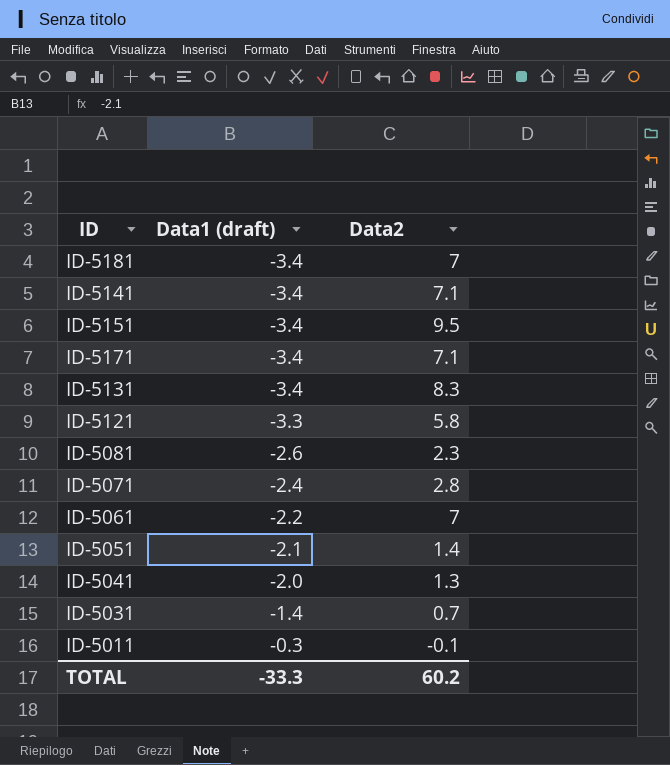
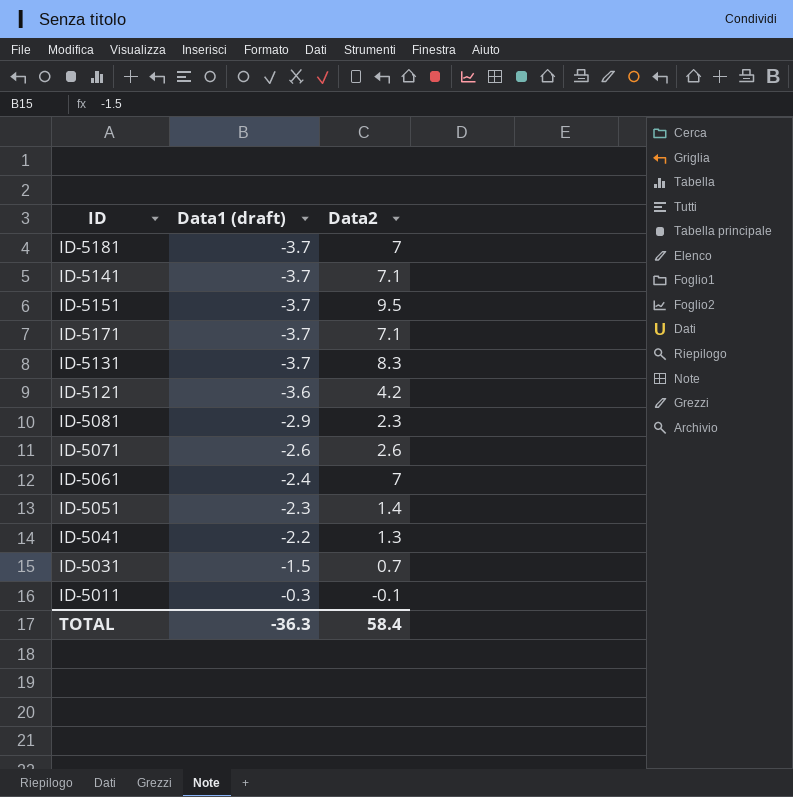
ID-5181 | Data1 (draft): -3.4 -> -3.7
ID-5141 | Data1 (draft): -3.4 -> -3.7
ID-5151 | Data1 (draft): -3.4 -> -3.7
ID-5171 | Data1 (draft): -3.4 -> -3.7
ID-5131 | Data1 (draft): -3.4 -> -3.7
ID-5121 | Data1 (draft): -3.3 -> -3.6
ID-5121 | Data2: 5.8 -> 4.2
ID-5081 | Data1 (draft): -2.6 -> -2.9
ID-5071 | Data1 (draft): -2.4 -> -2.6
ID-5071 | Data2: 2.8 -> 2.6
ID-5061 | Data1 (draft): -2.2 -> -2.4
ID-5051 | Data1 (draft): -2.1 -> -2.3
ID-5041 | Data1 (draft): -2.0 -> -2.2
ID-5031 | Data1 (draft): -1.4 -> -1.5
TOTAL | Data1 (draft): -33.3 -> -36.3
TOTAL | Data2: 60.2 -> 58.4

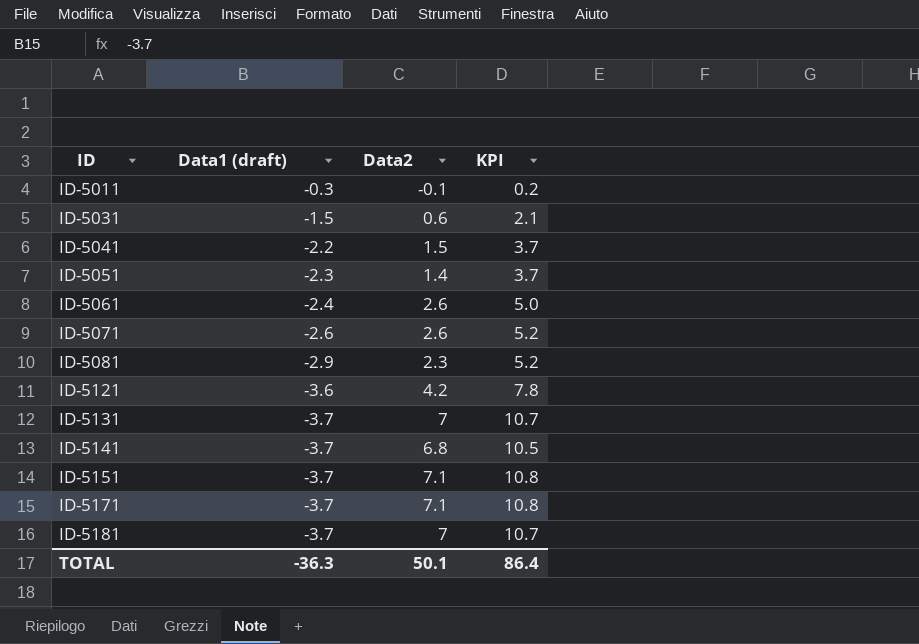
row order: Data1 (draft) ascending -> ID ascending
column KPI | formula: none -> [Data2] - [Data1 (draft)]
ID-5031 | Data2: 0.7 -> 0.6
ID-5041 | Data2: 1.3 -> 1.5
ID-5061 | Data2: 7 -> 2.6
ID-5131 | Data2: 8.3 -> 7
ID-5141 | Data2: 7.1 -> 6.8
ID-5151 | Data2: 9.5 -> 7.1
TOTAL | Data2: 58.4 -> 50.1

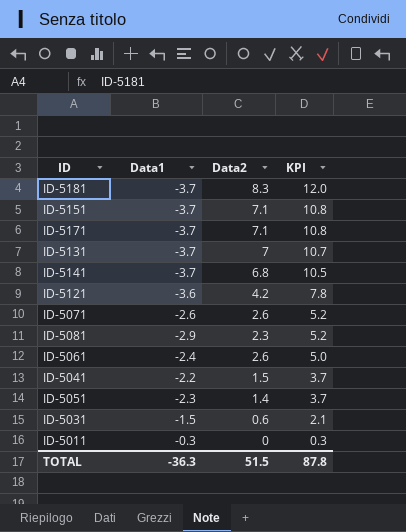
row order: ID ascending -> KPI descending
column name: Data1 (draft) -> Data1
ID-5181 | Data2: 7 -> 8.3
ID-5181 | KPI: 10.7 -> 12.0
ID-5011 | Data2: -0.1 -> 0
ID-5011 | KPI: 0.2 -> 0.3
TOTAL | Data2: 50.1 -> 51.5
TOTAL | KPI: 86.4 -> 87.8

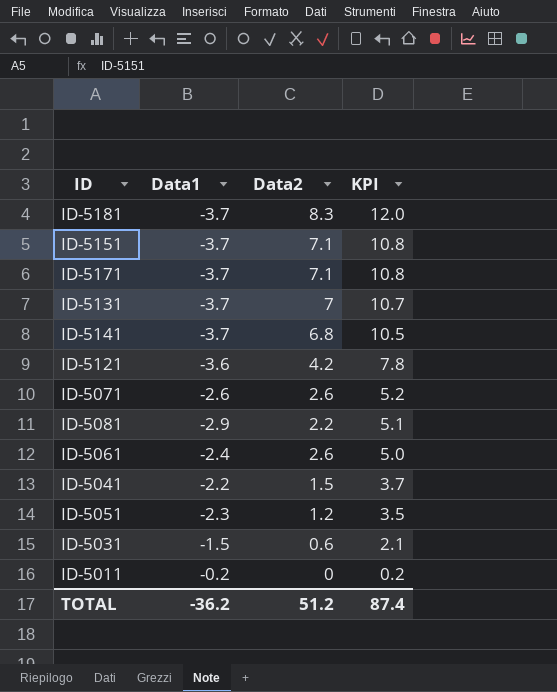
ID-5081 | Data2: 2.3 -> 2.2
ID-5081 | KPI: 5.2 -> 5.1
ID-5051 | Data2: 1.4 -> 1.2
ID-5051 | KPI: 3.7 -> 3.5
ID-5011 | Data1: -0.3 -> -0.2
ID-5011 | KPI: 0.3 -> 0.2
TOTAL | Data1: -36.3 -> -36.2
TOTAL | Data2: 51.5 -> 51.2
TOTAL | KPI: 87.8 -> 87.4

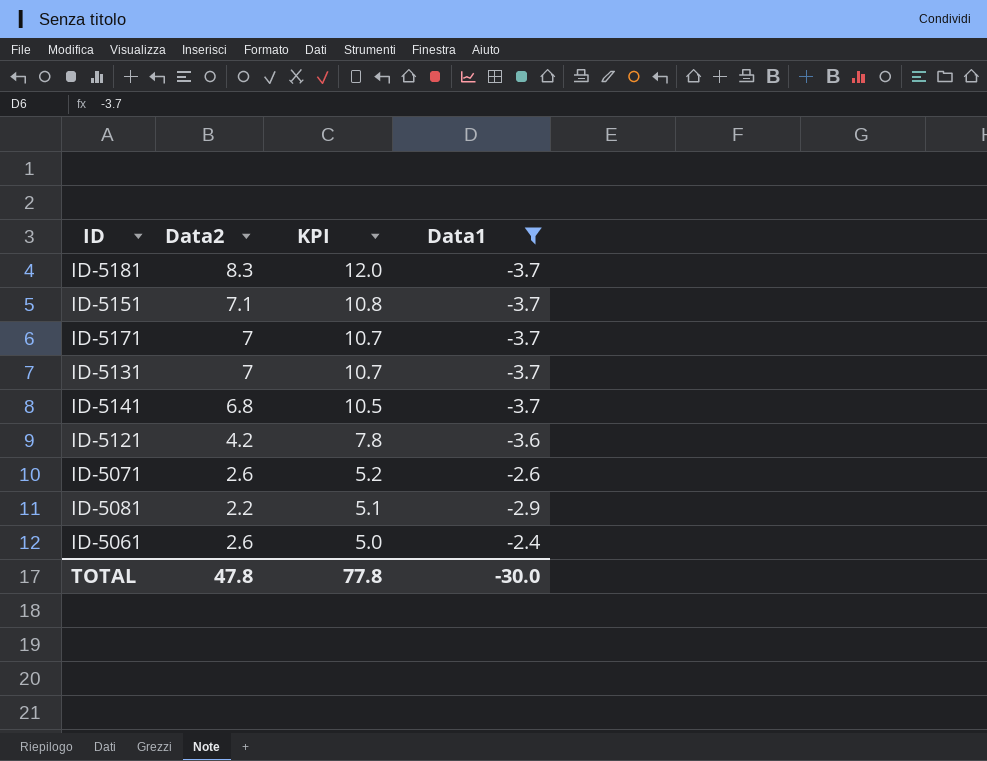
filter: none -> Data1 <= -2.4
column Data1 | position: 2 -> 4
ID-5171 | Data2: 7.1 -> 7
ID-5171 | KPI: 10.8 -> 10.7
TOTAL | Data2: 51.2 -> 47.8
TOTAL | KPI: 87.4 -> 77.8
TOTAL | Data1: -36.2 -> -30.0

